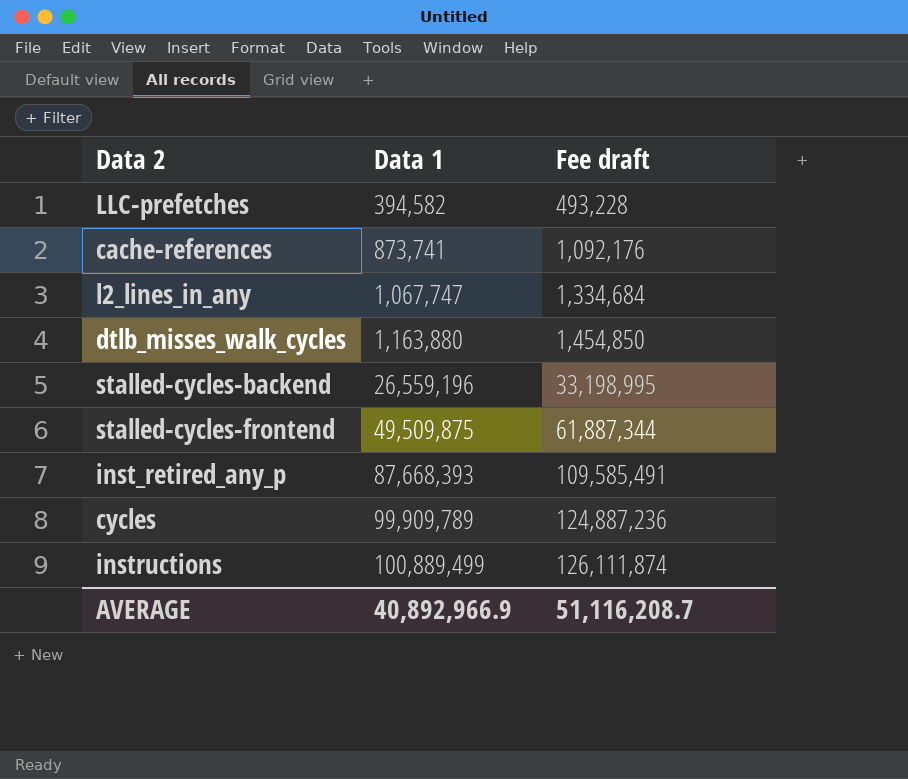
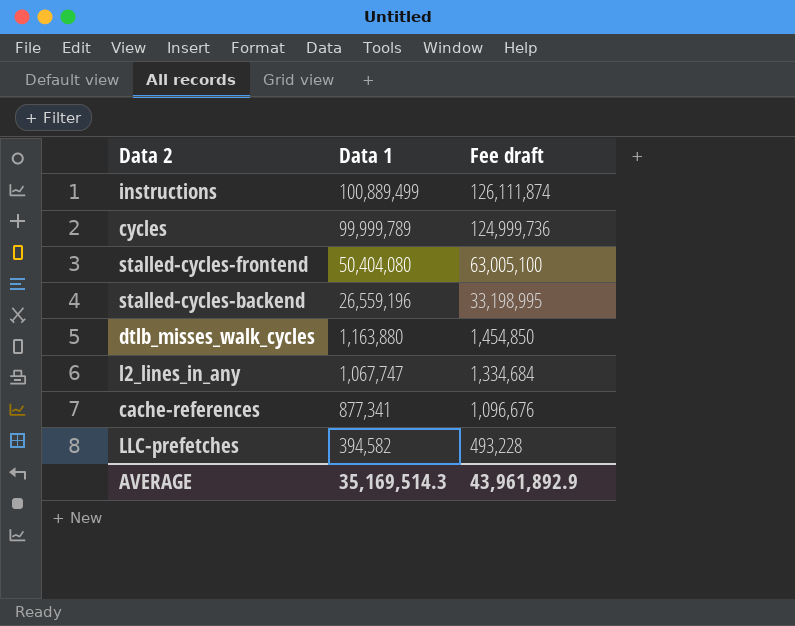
row order: Data 1 ascending -> Data 1 descending
row inst_retired_any_p: 87,668,393 | 109,585,491 -> none
cycles | Data 1: 99,909,789 -> 99,999,789
cycles | Fee draft: 124,887,236 -> 124,999,736
stalled-cycles-frontend | Data 1: 49,509,875 -> 50,404,080
stalled-cycles-frontend | Fee draft: 61,887,344 -> 63,005,100
cache-references | Data 1: 873,741 -> 877,341
cache-references | Fee draft: 1,092,176 -> 1,096,676
AVERAGE | Data 1: 40,892,966.9 -> 35,169,514.3
AVERAGE | Fee draft: 51,116,208.7 -> 43,961,892.9

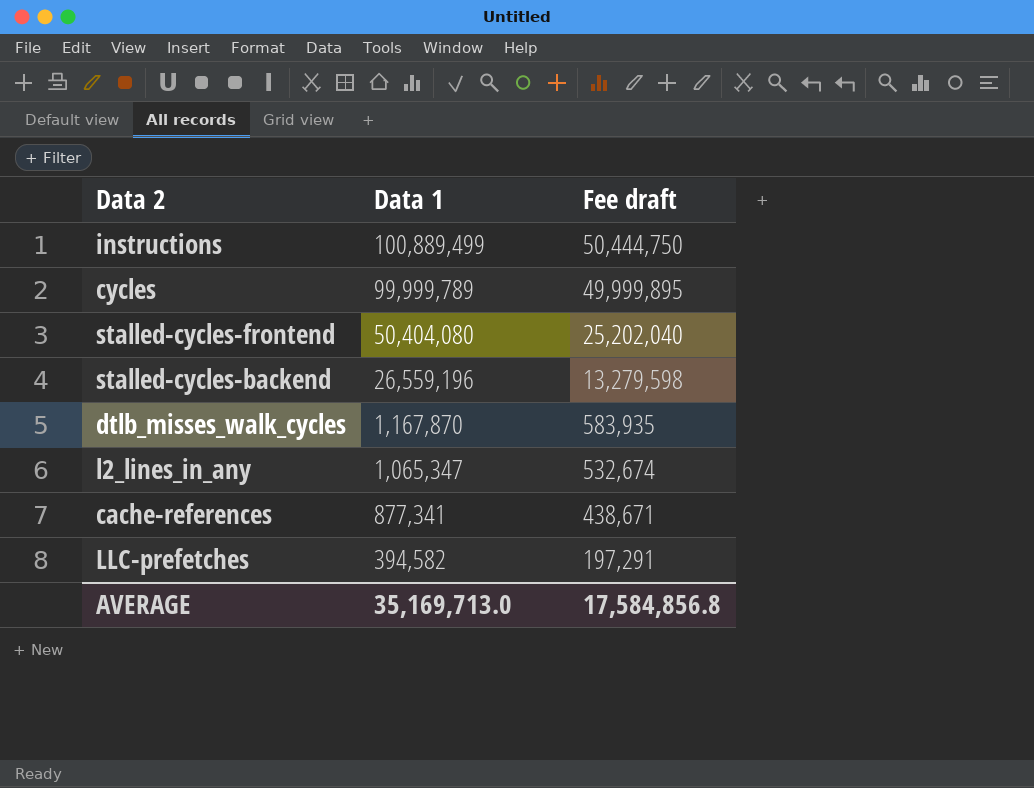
column Fee draft | formula: [Data 1] * 1.25 -> [Data 1] * 0.5
dtlb_misses_walk_cycles | Data 1: 1,163,880 -> 1,167,870
l2_lines_in_any | Data 1: 1,067,747 -> 1,065,347
AVERAGE | Data 1: 35,169,514.3 -> 35,169,713.0
AVERAGE | Fee draft: 43,961,892.9 -> 17,584,856.8

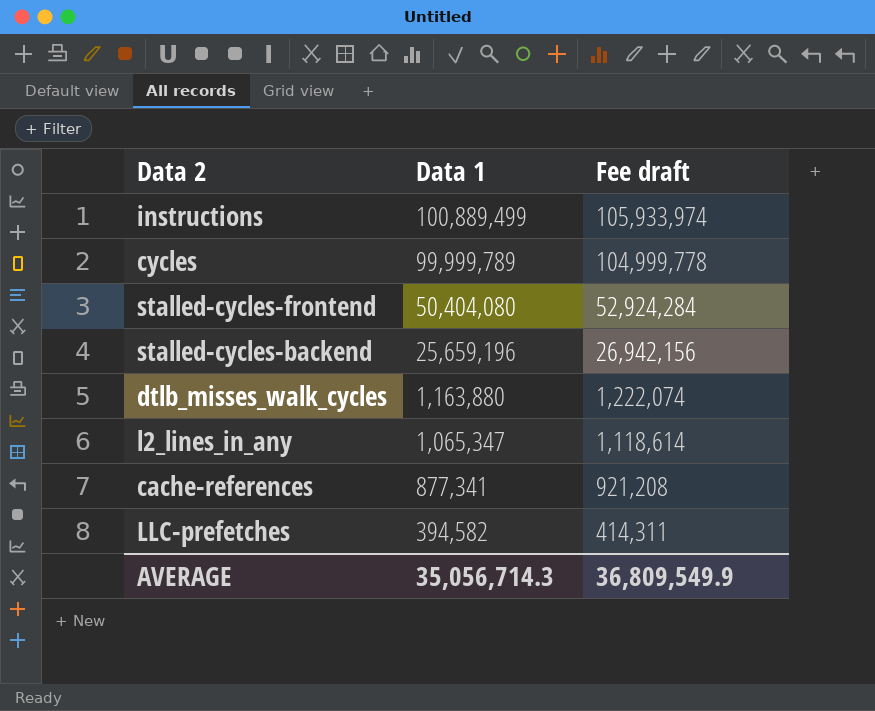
column Fee draft | formula: [Data 1] * 0.5 -> [Data 1] * 1.05
stalled-cycles-backend | Data 1: 26,559,196 -> 25,659,196
dtlb_misses_walk_cycles | Data 1: 1,167,870 -> 1,163,880
AVERAGE | Data 1: 35,169,713.0 -> 35,056,714.3
AVERAGE | Fee draft: 17,584,856.8 -> 36,809,549.9

